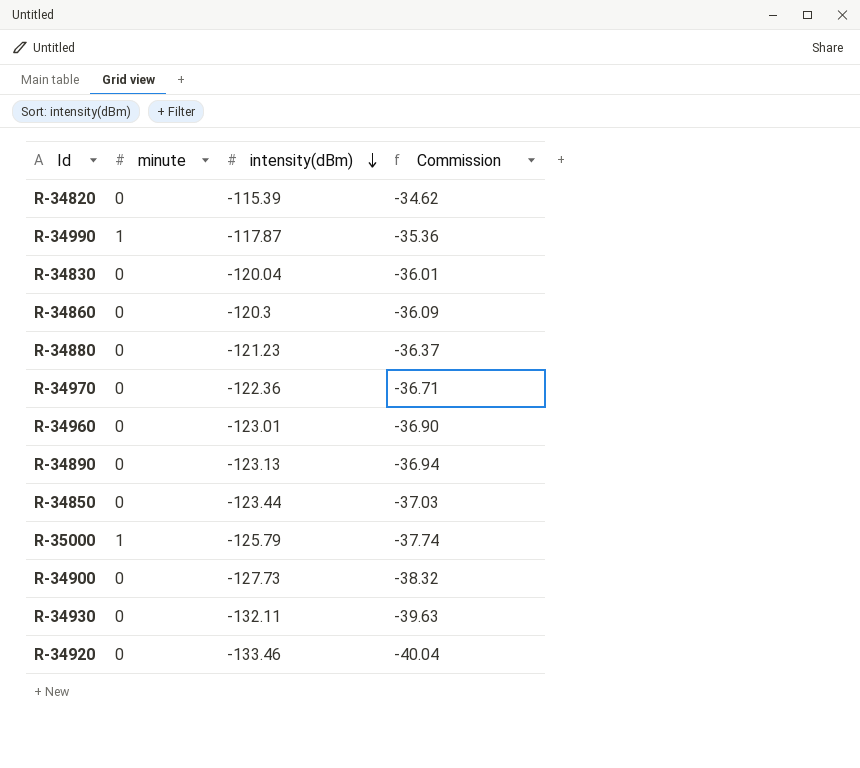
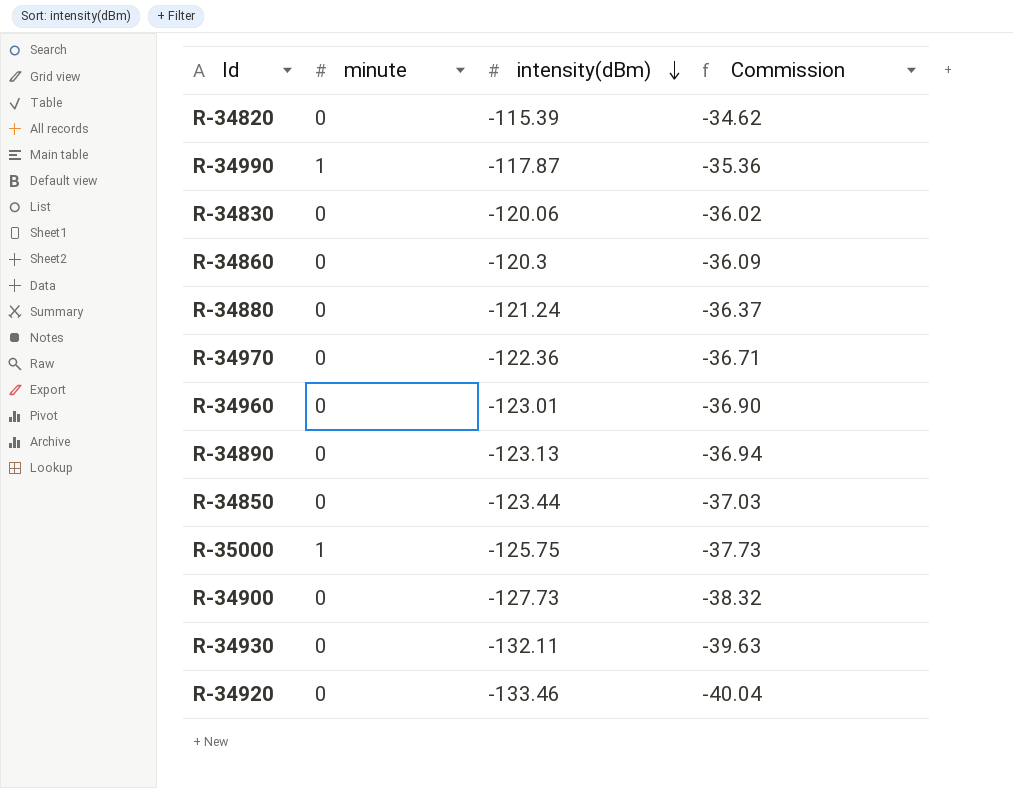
R-34830 | intensity(dBm): -120.04 -> -120.06
R-34830 | Commission: -36.01 -> -36.02
R-34880 | intensity(dBm): -121.23 -> -121.24
R-35000 | intensity(dBm): -125.79 -> -125.75
R-35000 | Commission: -37.74 -> -37.73

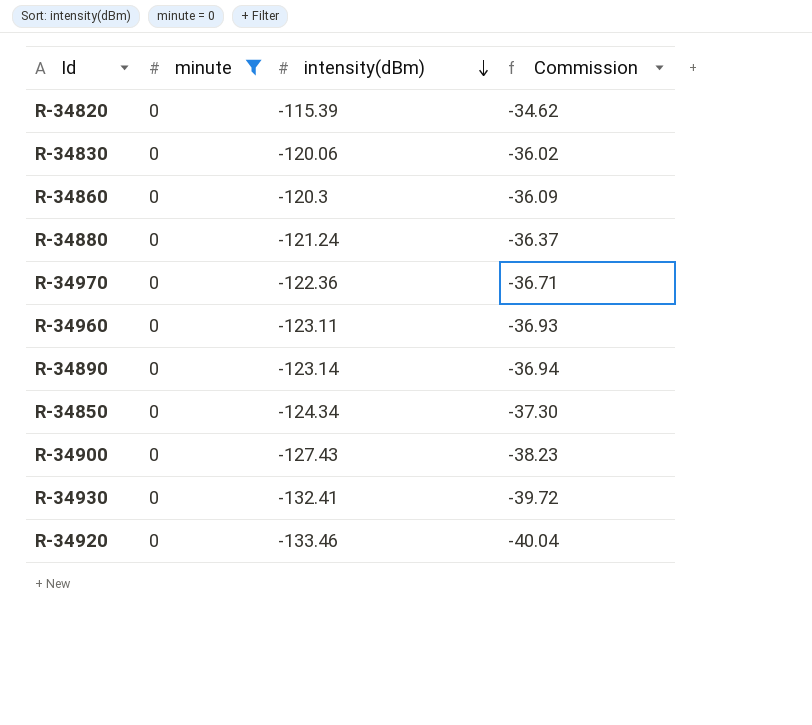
filter: none -> minute = 0
R-34960 | intensity(dBm): -123.01 -> -123.11
R-34960 | Commission: -36.90 -> -36.93
R-34890 | intensity(dBm): -123.13 -> -123.14
R-34850 | intensity(dBm): -123.44 -> -124.34
R-34850 | Commission: -37.03 -> -37.30
R-34900 | intensity(dBm): -127.73 -> -127.43
R-34900 | Commission: -38.32 -> -38.23
R-34930 | intensity(dBm): -132.11 -> -132.41
R-34930 | Commission: -39.63 -> -39.72

